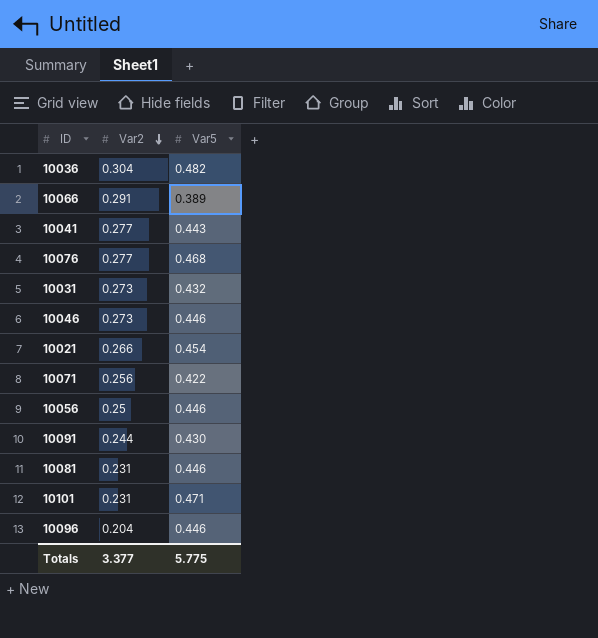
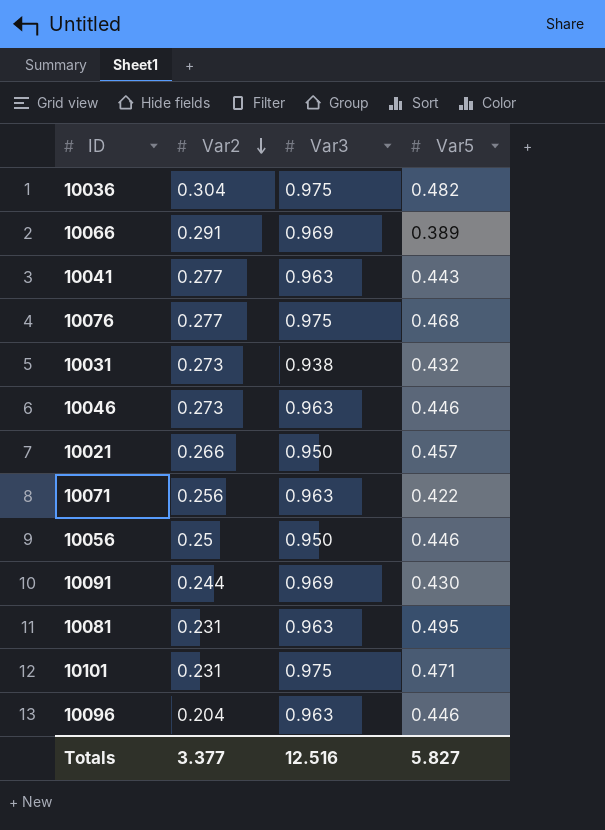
column Var3 | position: none -> 3
10021 | Var5: 0.454 -> 0.457
10081 | Var5: 0.446 -> 0.495
Totals | Var5: 5.775 -> 5.827

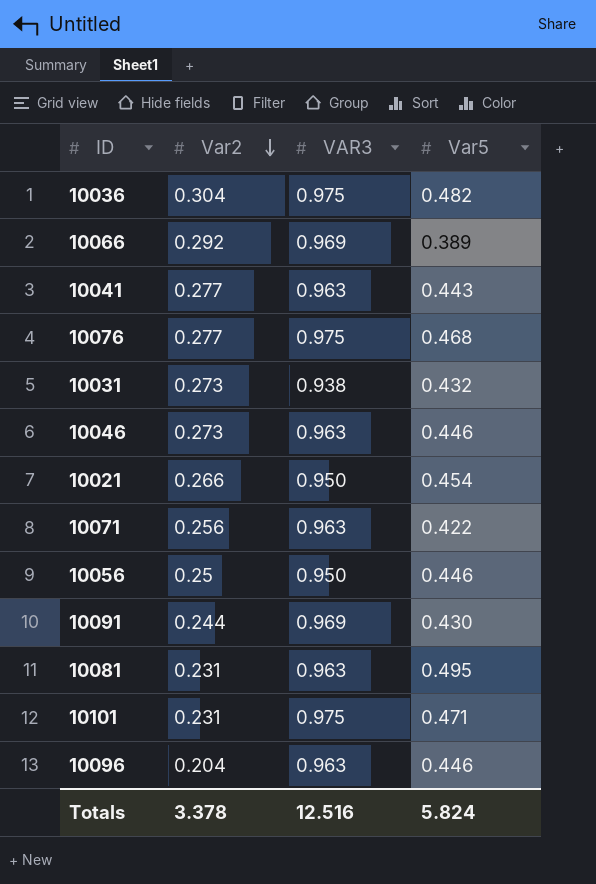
column name: Var3 -> VAR3
10066 | Var2: 0.291 -> 0.292
10021 | Var5: 0.457 -> 0.454
Totals | Var2: 3.377 -> 3.378
Totals | Var5: 5.827 -> 5.824

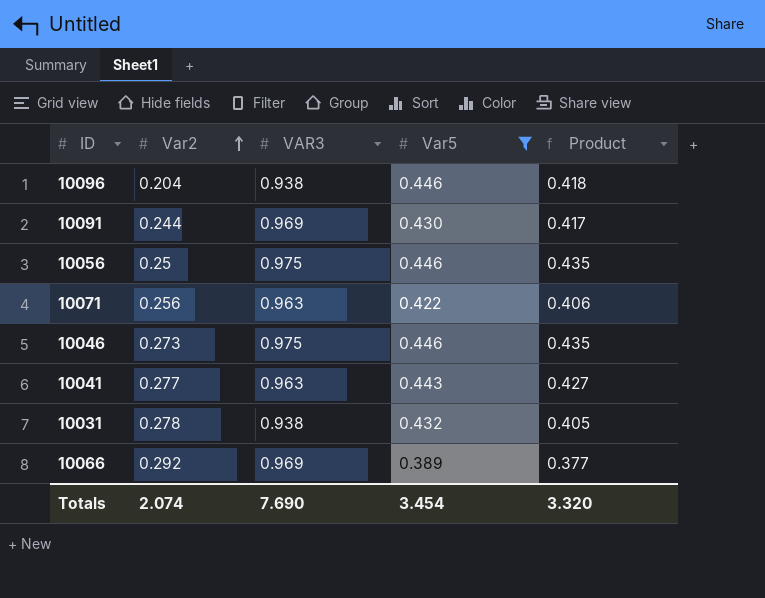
filter: none -> Var5 <= 0.446
row order: Var2 descending -> Var2 ascending
column Product | formula: none -> [VAR3] * [Var5]
10096 | VAR3: 0.963 -> 0.938
10056 | VAR3: 0.950 -> 0.975
10046 | VAR3: 0.963 -> 0.975
10031 | Var2: 0.273 -> 0.278
Totals | Var2: 3.378 -> 2.074
Totals | VAR3: 12.516 -> 7.690
Totals | Var5: 5.824 -> 3.454

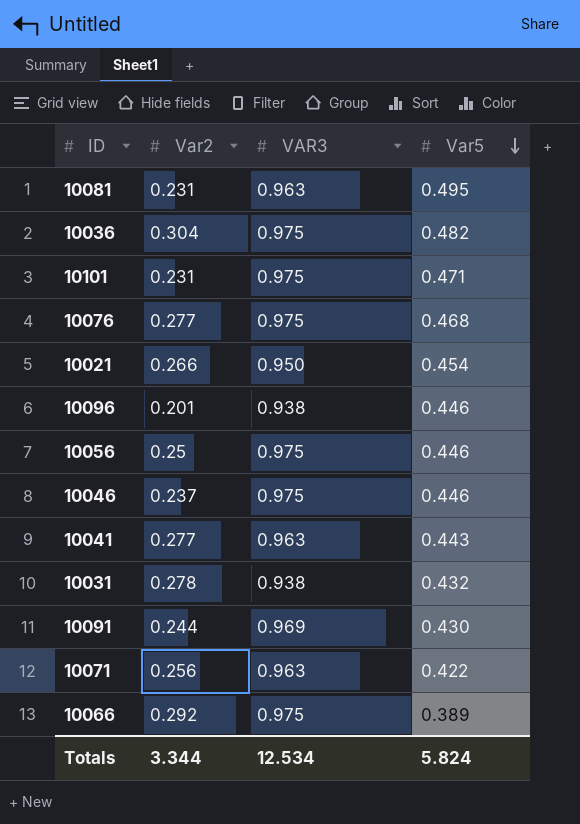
filter: Var5 <= 0.446 -> none
row order: Var2 ascending -> Var5 descending
column Product | formula: [VAR3] * [Var5] -> none
10096 | Var2: 0.204 -> 0.201
10046 | Var2: 0.273 -> 0.237
10066 | VAR3: 0.969 -> 0.975
Totals | Var2: 2.074 -> 3.344
Totals | VAR3: 7.690 -> 12.534
Totals | Var5: 3.454 -> 5.824

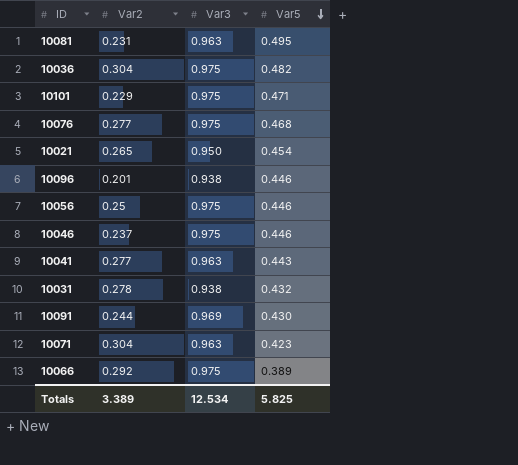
column name: VAR3 -> Var3
10101 | Var2: 0.231 -> 0.229
10021 | Var2: 0.266 -> 0.265
10071 | Var2: 0.256 -> 0.304
10071 | Var5: 0.422 -> 0.423
Totals | Var2: 3.344 -> 3.389
Totals | Var5: 5.824 -> 5.825

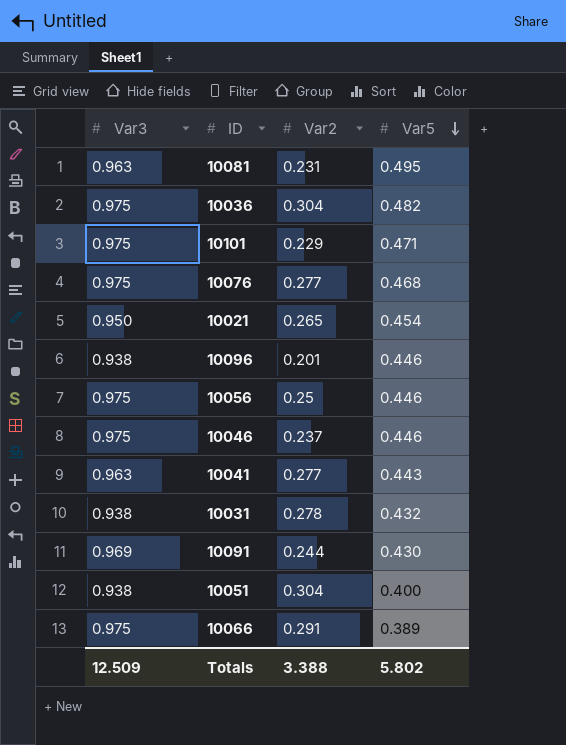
column Var3 | position: 3 -> 1
row 10071: 0.304 | 0.963 | 0.423 -> none
row 10051: none -> 0.938 | 0.304 | 0.400
10066 | Var2: 0.292 -> 0.291
Totals | Var3: 12.534 -> 12.509
Totals | Var2: 3.389 -> 3.388
Totals | Var5: 5.825 -> 5.802

